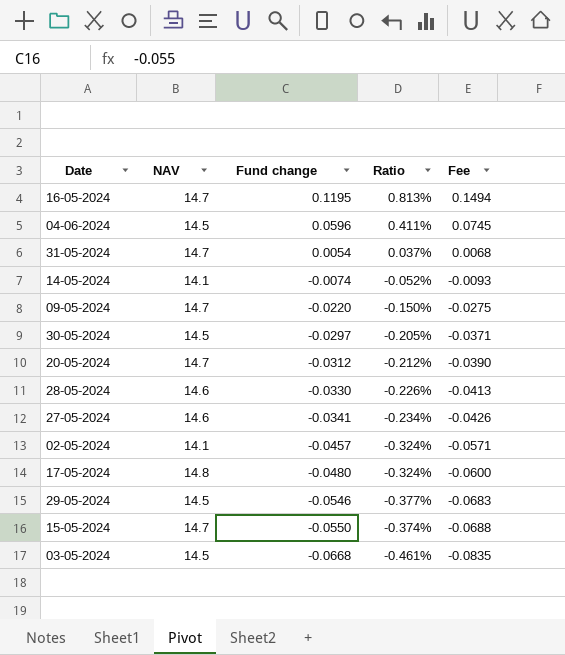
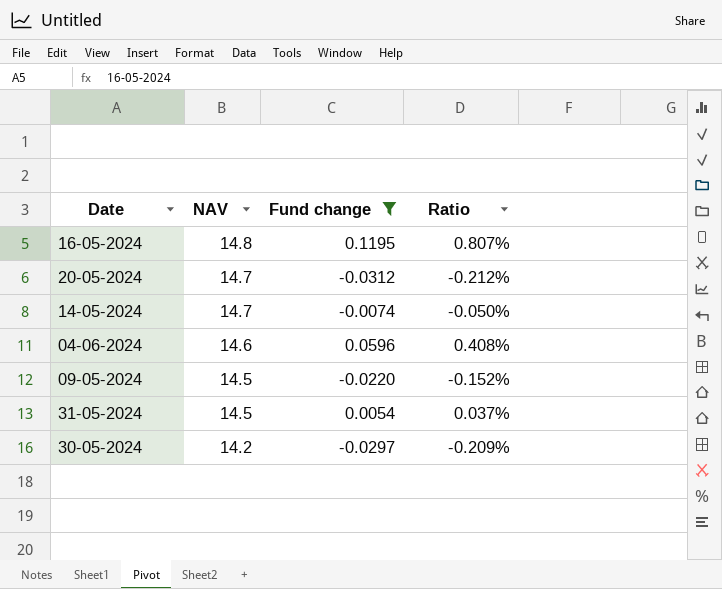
filter: none -> Fund change >= -0.0312
row order: Fund change descending -> NAV descending
column Fee | formula: [Fund change] * 1.25 -> none
16-05-2024 | NAV: 14.7 -> 14.8
16-05-2024 | Ratio: 0.813% -> 0.807%
14-05-2024 | NAV: 14.1 -> 14.7
14-05-2024 | Ratio: -0.052% -> -0.050%
04-06-2024 | NAV: 14.5 -> 14.6
04-06-2024 | Ratio: 0.411% -> 0.408%
09-05-2024 | NAV: 14.7 -> 14.5
09-05-2024 | Ratio: -0.150% -> -0.152%
31-05-2024 | NAV: 14.7 -> 14.5
30-05-2024 | NAV: 14.5 -> 14.2
30-05-2024 | Ratio: -0.205% -> -0.209%

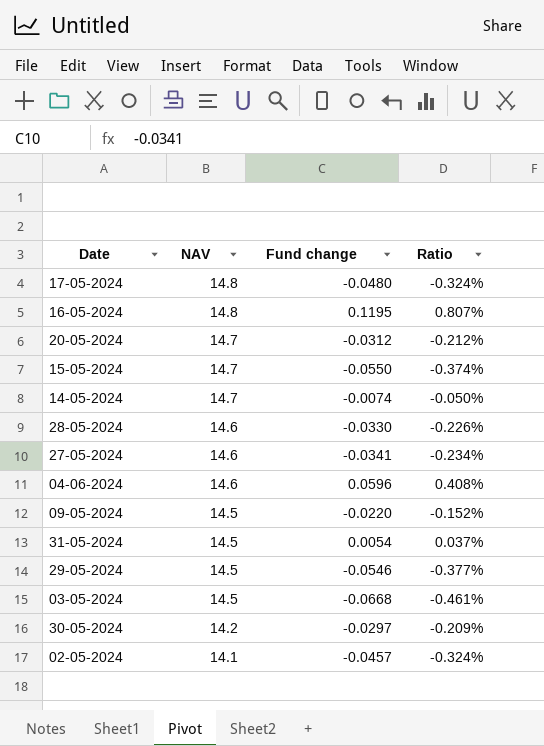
filter: Fund change >= -0.0312 -> none

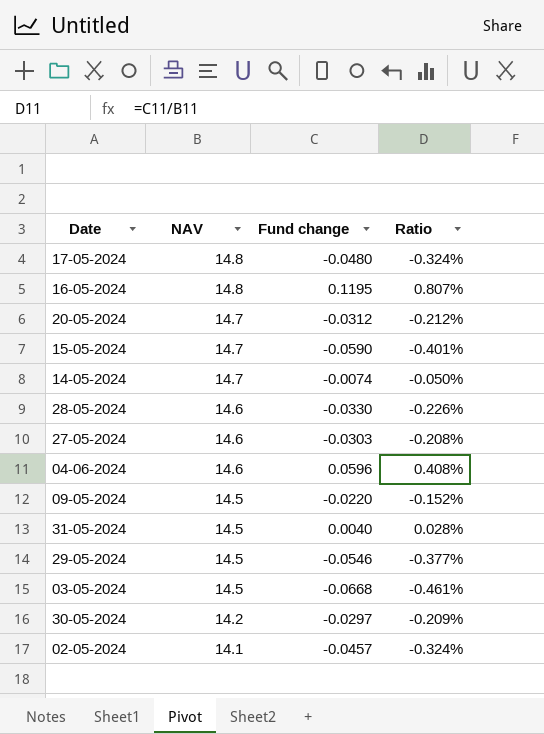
15-05-2024 | Fund change: -0.0550 -> -0.0590
15-05-2024 | Ratio: -0.374% -> -0.401%
27-05-2024 | Fund change: -0.0341 -> -0.0303
27-05-2024 | Ratio: -0.234% -> -0.208%
31-05-2024 | Fund change: 0.0054 -> 0.0040
31-05-2024 | Ratio: 0.037% -> 0.028%

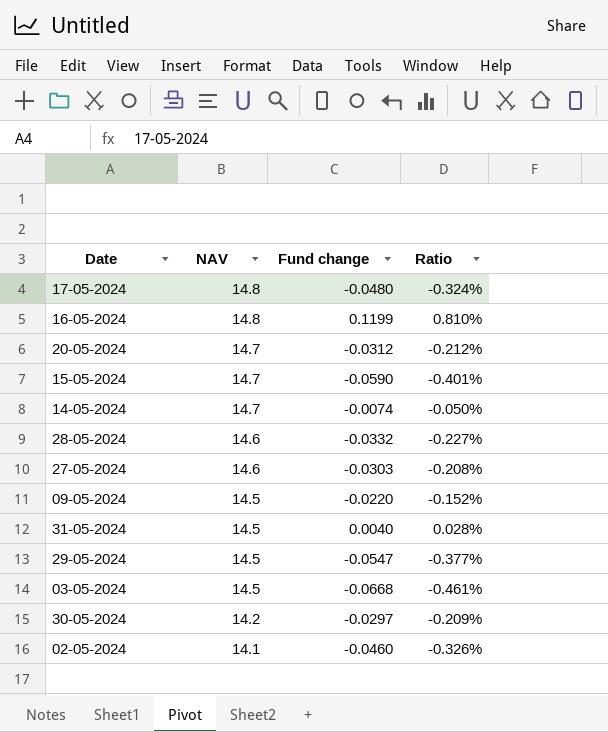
row 04-06-2024: 14.6 | 0.0596 | 0.408% -> none
16-05-2024 | Fund change: 0.1195 -> 0.1199
16-05-2024 | Ratio: 0.807% -> 0.810%
28-05-2024 | Fund change: -0.0330 -> -0.0332
28-05-2024 | Ratio: -0.226% -> -0.227%
29-05-2024 | Fund change: -0.0546 -> -0.0547
02-05-2024 | Fund change: -0.0457 -> -0.0460
02-05-2024 | Ratio: -0.324% -> -0.326%

